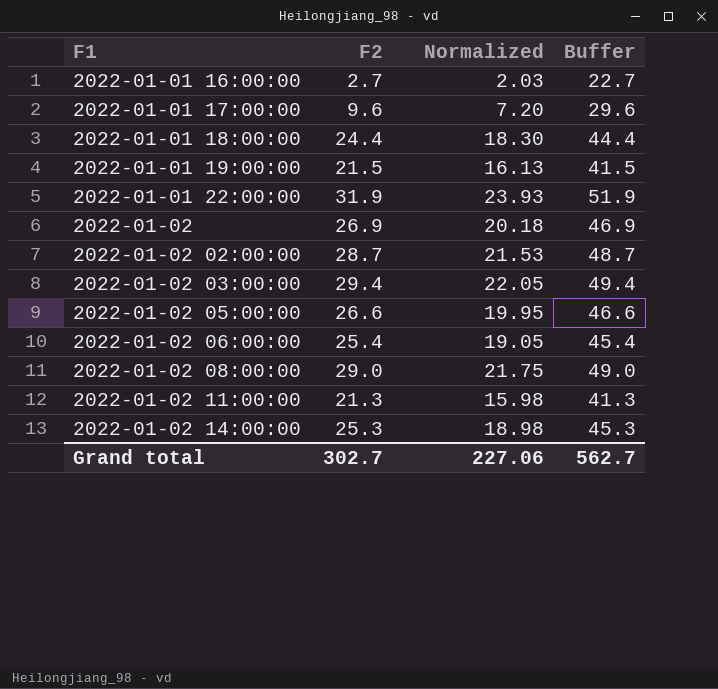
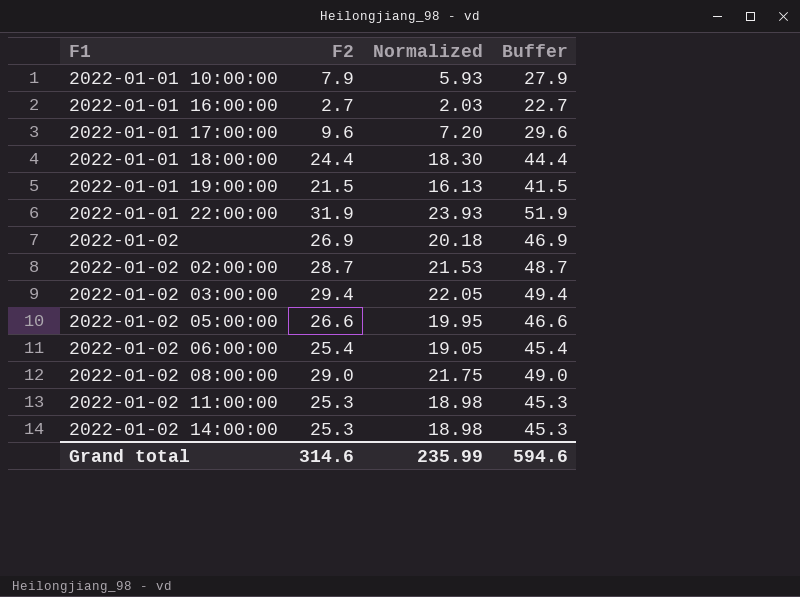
row 2022-01-01 10:00:00: none -> 7.9 | 5.93 | 27.9
2022-01-02 11:00:00 | F2: 21.3 -> 25.3
2022-01-02 11:00:00 | Normalized: 15.98 -> 18.98
2022-01-02 11:00:00 | Buffer: 41.3 -> 45.3
Grand total | F2: 302.7 -> 314.6
Grand total | Normalized: 227.06 -> 235.99
Grand total | Buffer: 562.7 -> 594.6

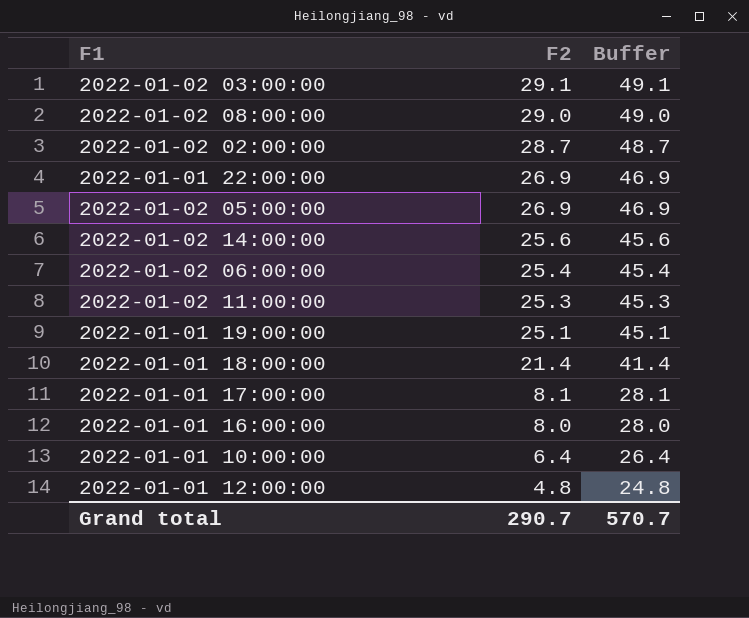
row order: F1 ascending -> F2 descending
column Normalized | formula: [F2] * 0.75 -> none
row 2022-01-02: 26.9 | 20.18 | 46.9 -> none
2022-01-02 03:00:00 | F2: 29.4 -> 29.1
2022-01-02 03:00:00 | Buffer: 49.4 -> 49.1
2022-01-01 22:00:00 | F2: 31.9 -> 26.9
2022-01-01 22:00:00 | Buffer: 51.9 -> 46.9
2022-01-02 05:00:00 | F2: 26.6 -> 26.9
2022-01-02 05:00:00 | Buffer: 46.6 -> 46.9
2022-01-02 14:00:00 | F2: 25.3 -> 25.6
2022-01-02 14:00:00 | Buffer: 45.3 -> 45.6
2022-01-01 19:00:00 | F2: 21.5 -> 25.1
2022-01-01 19:00:00 | Buffer: 41.5 -> 45.1
2022-01-01 18:00:00 | F2: 24.4 -> 21.4
2022-01-01 18:00:00 | Buffer: 44.4 -> 41.4
2022-01-01 17:00:00 | F2: 9.6 -> 8.1
2022-01-01 17:00:00 | Buffer: 29.6 -> 28.1
2022-01-01 16:00:00 | F2: 2.7 -> 8.0
2022-01-01 16:00:00 | Buffer: 22.7 -> 28.0
2022-01-01 10:00:00 | F2: 7.9 -> 6.4
2022-01-01 10:00:00 | Buffer: 27.9 -> 26.4
row 2022-01-01 12:00:00: none -> 4.8 | 24.8
Grand total | F2: 314.6 -> 290.7
Grand total | Buffer: 594.6 -> 570.7

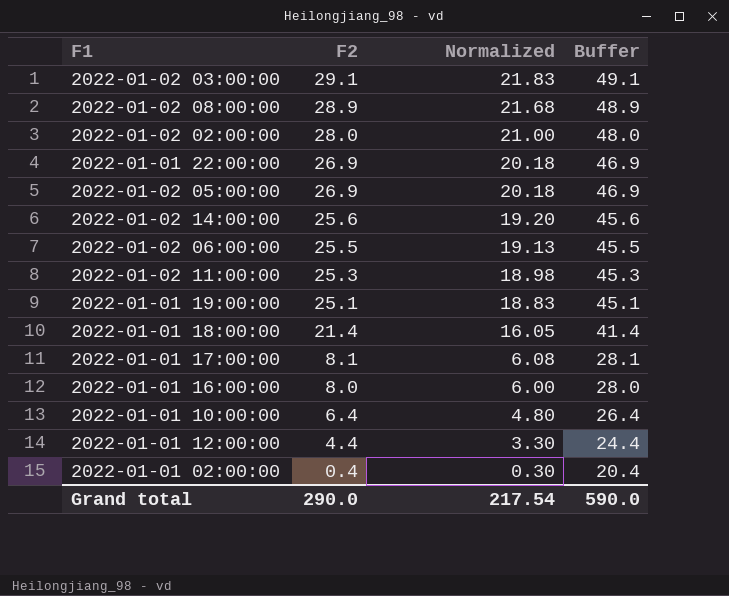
column Normalized | formula: none -> [F2] * 0.75
2022-01-02 08:00:00 | F2: 29.0 -> 28.9
2022-01-02 08:00:00 | Buffer: 49.0 -> 48.9
2022-01-02 02:00:00 | F2: 28.7 -> 28.0
2022-01-02 02:00:00 | Buffer: 48.7 -> 48.0
2022-01-02 06:00:00 | F2: 25.4 -> 25.5
2022-01-02 06:00:00 | Buffer: 45.4 -> 45.5
2022-01-01 12:00:00 | F2: 4.8 -> 4.4
2022-01-01 12:00:00 | Buffer: 24.8 -> 24.4
row 2022-01-01 02:00:00: none -> 0.4 | 0.30 | 20.4
Grand total | F2: 290.7 -> 290.0
Grand total | Buffer: 570.7 -> 590.0

